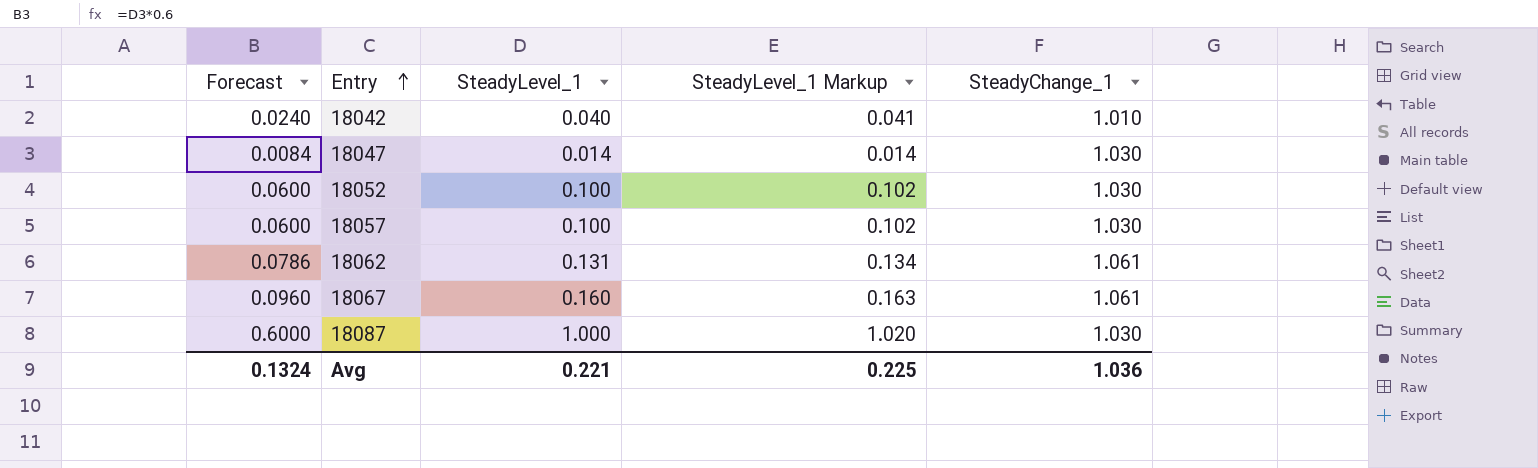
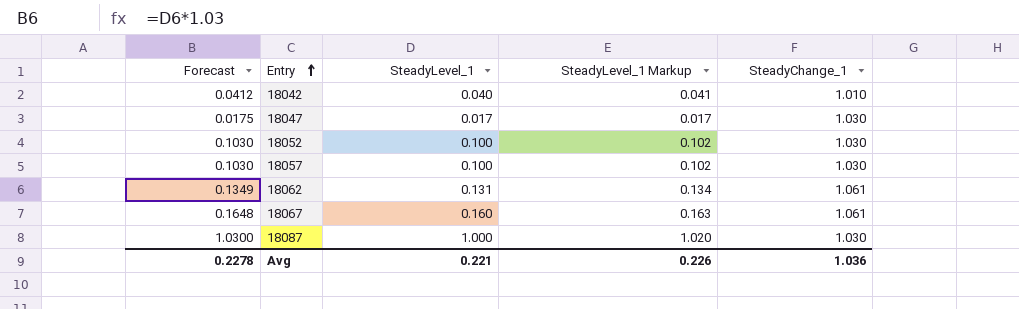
column Forecast | formula: [SteadyLevel_1] * 0.6 -> [SteadyLevel_1] * 1.03
18047 | SteadyLevel_1: 0.014 -> 0.017
18047 | SteadyLevel_1 Markup: 0.014 -> 0.017
Avg | Forecast: 0.1324 -> 0.2278
Avg | SteadyLevel_1 Markup: 0.225 -> 0.226

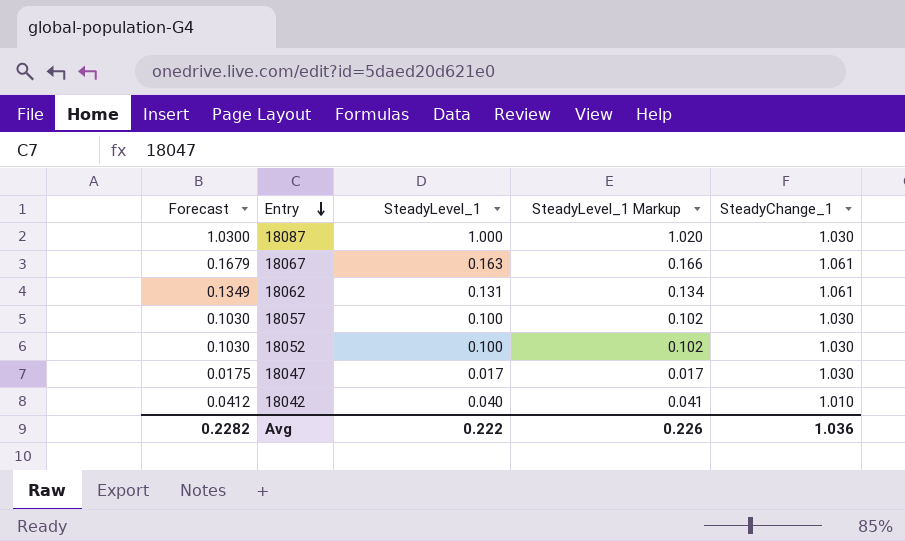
row order: Entry ascending -> Entry descending
18067 | Forecast: 0.1648 -> 0.1679
18067 | SteadyLevel_1: 0.160 -> 0.163
18067 | SteadyLevel_1 Markup: 0.163 -> 0.166
Avg | Forecast: 0.2278 -> 0.2282
Avg | SteadyLevel_1: 0.221 -> 0.222

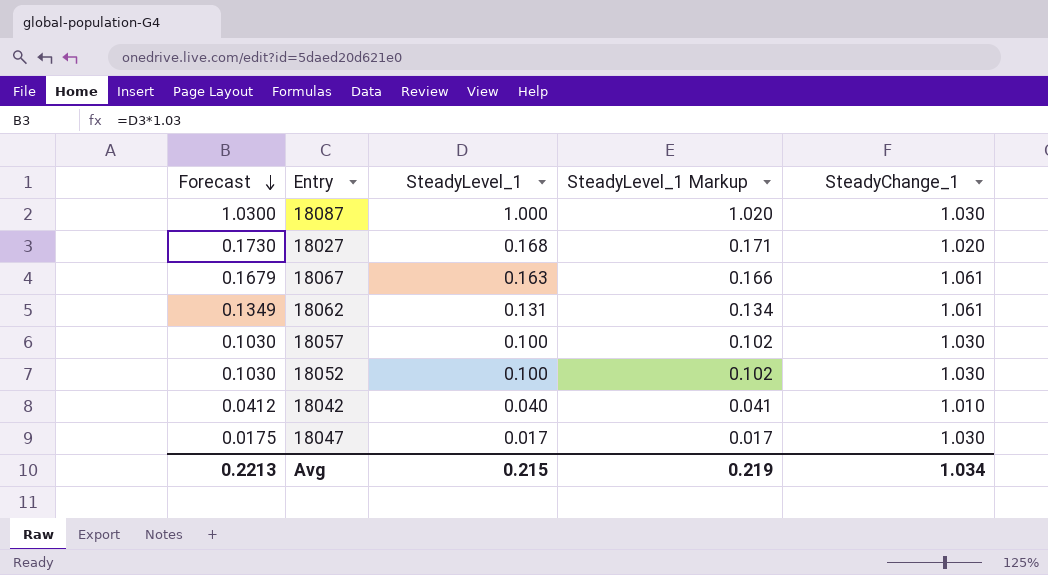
row order: Entry descending -> Forecast descending
row 18027: none -> 0.1730 | 0.168 | 0.171 | 1.020
Avg | Forecast: 0.2282 -> 0.2213
Avg | SteadyLevel_1: 0.222 -> 0.215
Avg | SteadyLevel_1 Markup: 0.226 -> 0.219
Avg | SteadyChange_1: 1.036 -> 1.034

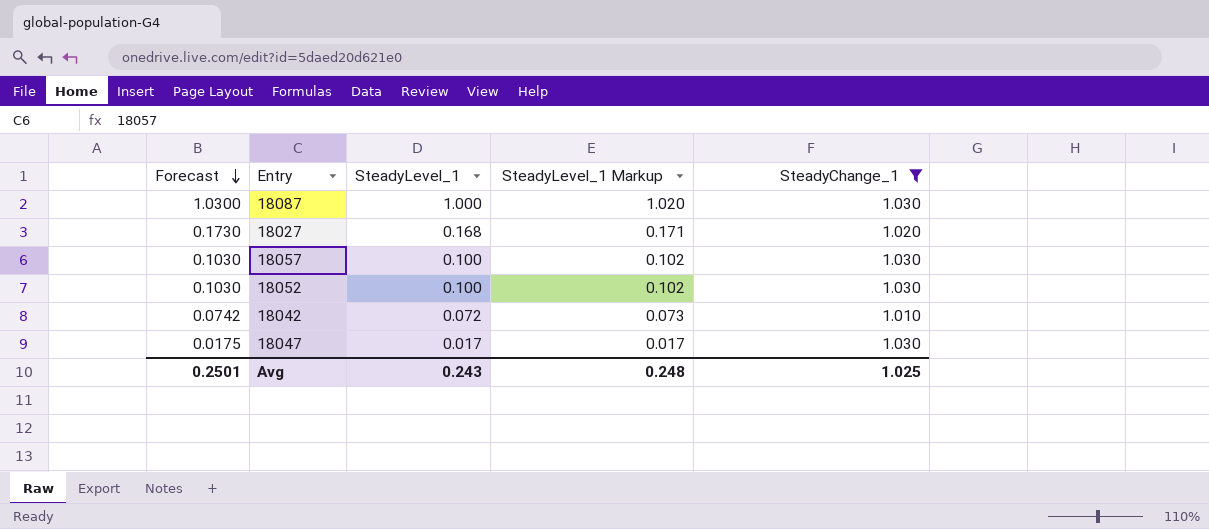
filter: none -> SteadyChange_1 != 1.061
18042 | Forecast: 0.0412 -> 0.0742
18042 | SteadyLevel_1: 0.040 -> 0.072
18042 | SteadyLevel_1 Markup: 0.041 -> 0.073
Avg | Forecast: 0.2213 -> 0.2501
Avg | SteadyLevel_1: 0.215 -> 0.243
Avg | SteadyLevel_1 Markup: 0.219 -> 0.248
Avg | SteadyChange_1: 1.034 -> 1.025

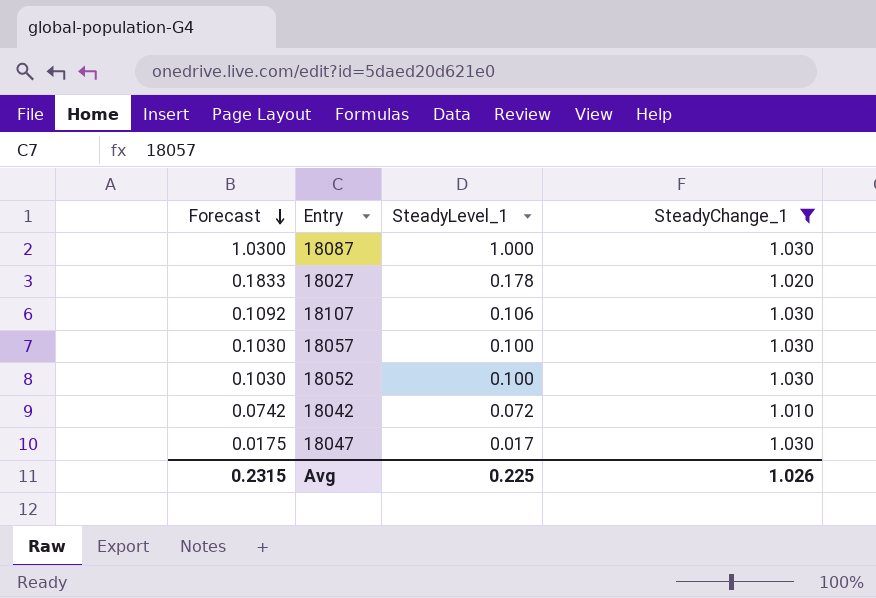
column SteadyLevel_1 Markup | formula: [SteadyLevel_1] * 1.02 -> none
18027 | Forecast: 0.1730 -> 0.1833
18027 | SteadyLevel_1: 0.168 -> 0.178
row 18107: none -> 0.1092 | 0.106 | 1.030
Avg | Forecast: 0.2501 -> 0.2315
Avg | SteadyLevel_1: 0.243 -> 0.225
Avg | SteadyChange_1: 1.025 -> 1.026

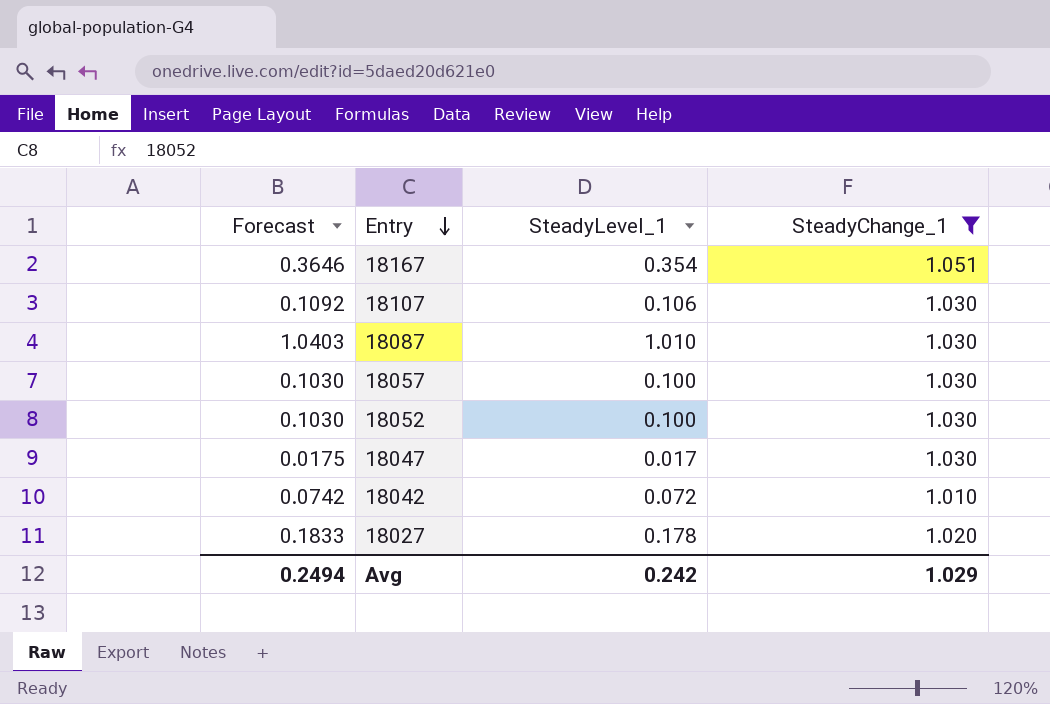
row order: Forecast descending -> Entry descending
row 18167: none -> 0.3646 | 0.354 | 1.051
18087 | Forecast: 1.0300 -> 1.0403
18087 | SteadyLevel_1: 1.000 -> 1.010
Avg | Forecast: 0.2315 -> 0.2494
Avg | SteadyLevel_1: 0.225 -> 0.242
Avg | SteadyChange_1: 1.026 -> 1.029

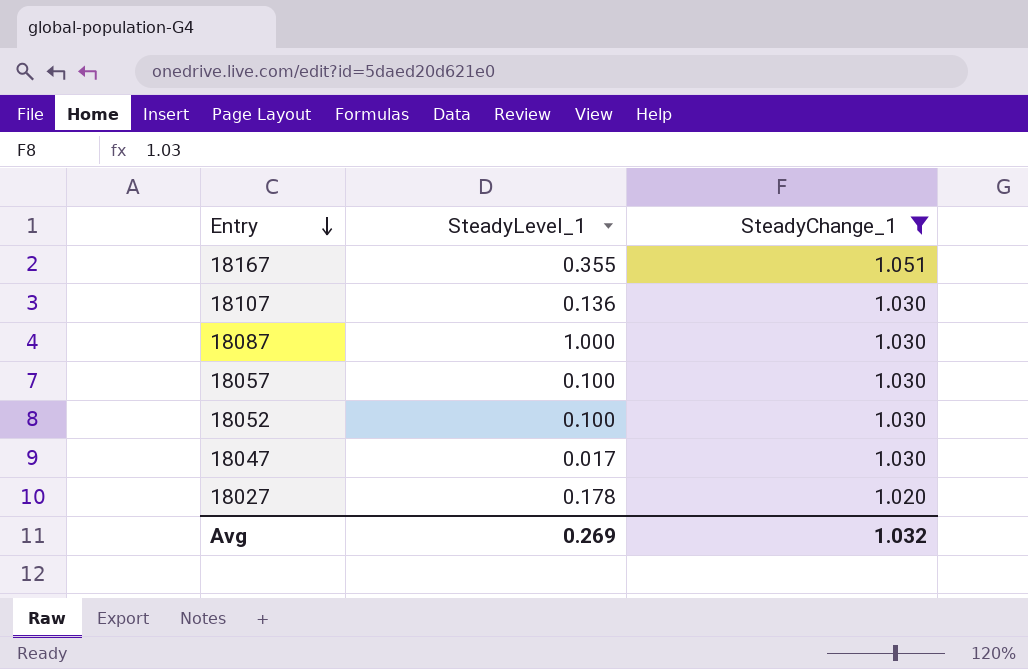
column Forecast | formula: [SteadyLevel_1] * 1.03 -> none
row 18042: 0.0742 | 0.072 | 1.010 -> none
18167 | SteadyLevel_1: 0.354 -> 0.355
18107 | SteadyLevel_1: 0.106 -> 0.136
18087 | SteadyLevel_1: 1.010 -> 1.000
Avg | SteadyLevel_1: 0.242 -> 0.269
Avg | SteadyChange_1: 1.029 -> 1.032

